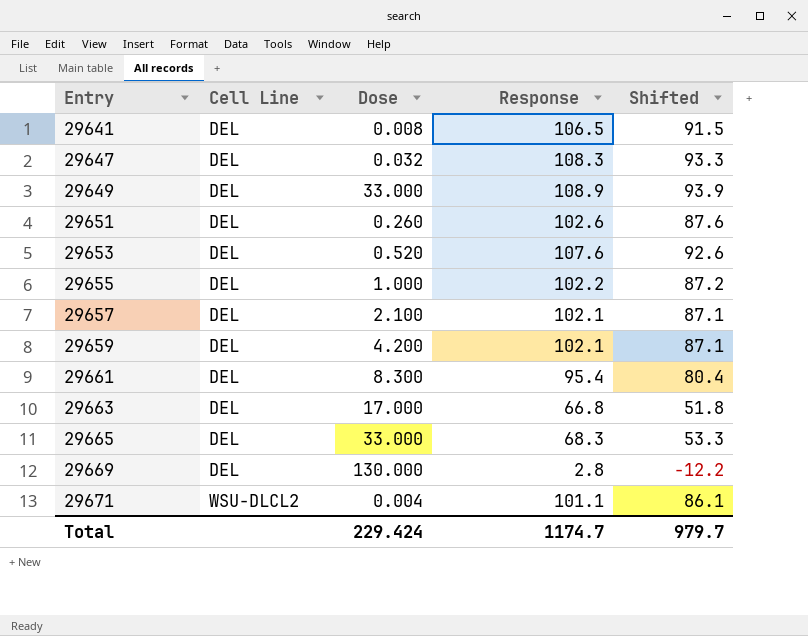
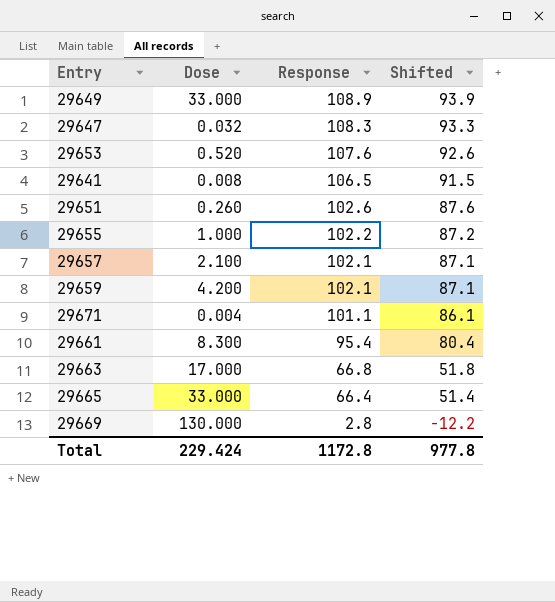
row order: Entry ascending -> Response descending
column Cell Line | position: 2 -> none
29665 | Response: 68.3 -> 66.4
29665 | Shifted: 53.3 -> 51.4
Total | Response: 1174.7 -> 1172.8
Total | Shifted: 979.7 -> 977.8

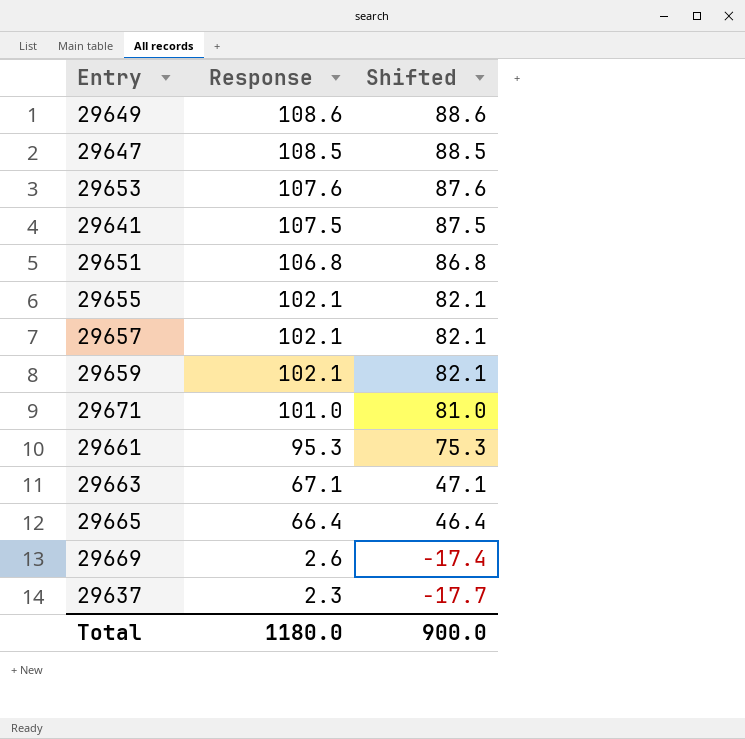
column Dose | position: 2 -> none
column Shifted | formula: [Response] - 15 -> [Response] - 20
29649 | Response: 108.9 -> 108.6
29647 | Response: 108.3 -> 108.5
29641 | Response: 106.5 -> 107.5
29651 | Response: 102.6 -> 106.8
29655 | Response: 102.2 -> 102.1
29671 | Response: 101.1 -> 101.0
29661 | Response: 95.4 -> 95.3
29663 | Response: 66.8 -> 67.1
29669 | Response: 2.8 -> 2.6
row 29637: none -> 2.3 | -17.7
Total | Response: 1172.8 -> 1180.0
Total | Shifted: 977.8 -> 900.0

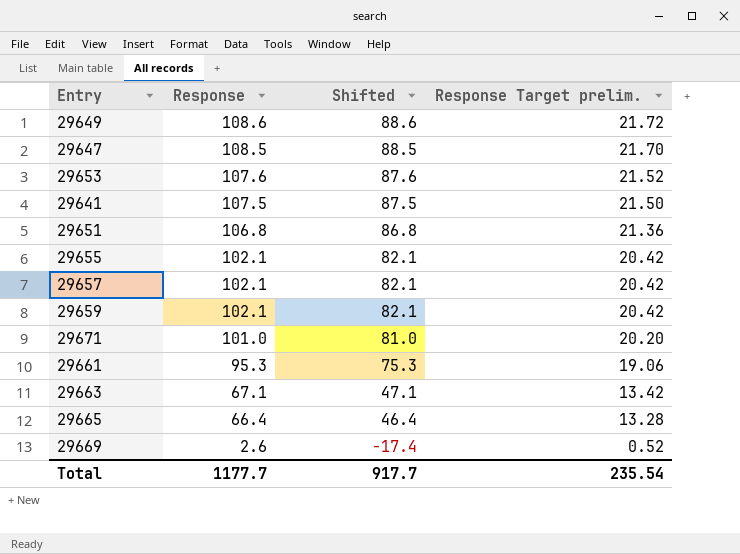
column Response Target prelim. | formula: none -> [Response] * 0.2
row 29637: 2.3 | -17.7 -> none
Total | Response: 1180.0 -> 1177.7
Total | Shifted: 900.0 -> 917.7

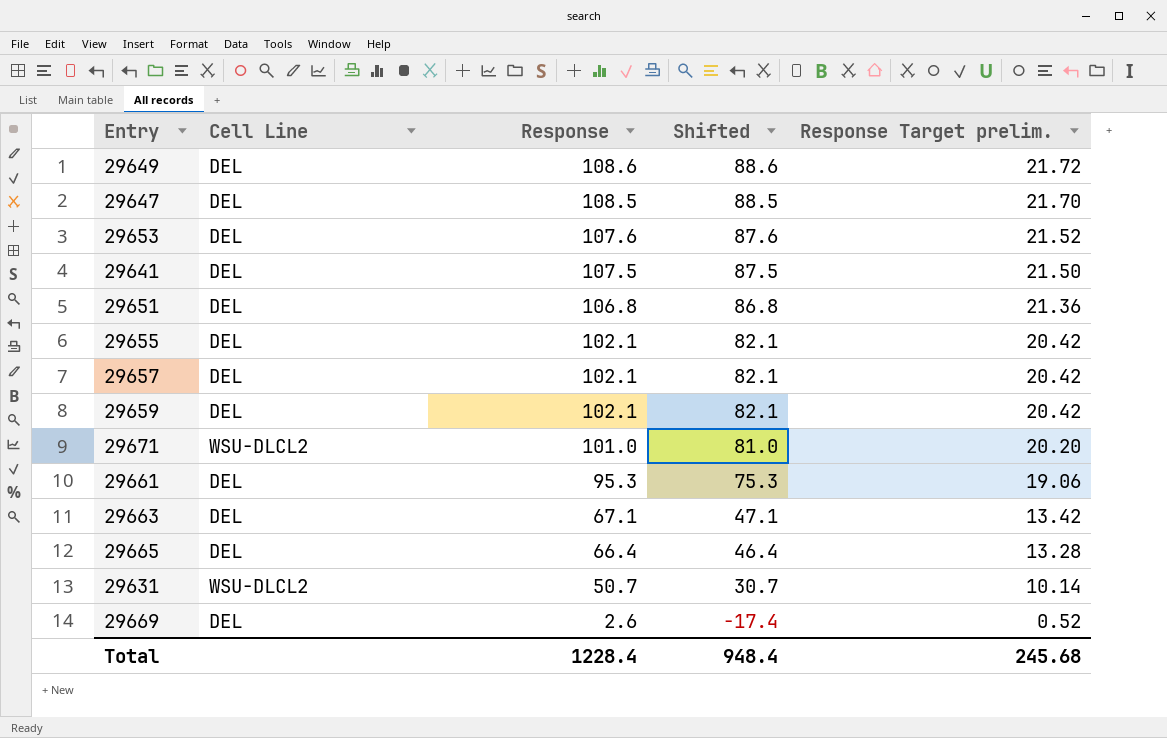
column Cell Line | position: none -> 2
row 29631: none -> WSU-DLCL2 | 50.7 | 30.7 | 10.14
Total | Response: 1177.7 -> 1228.4
Total | Shifted: 917.7 -> 948.4
Total | Response Target prelim.: 235.54 -> 245.68

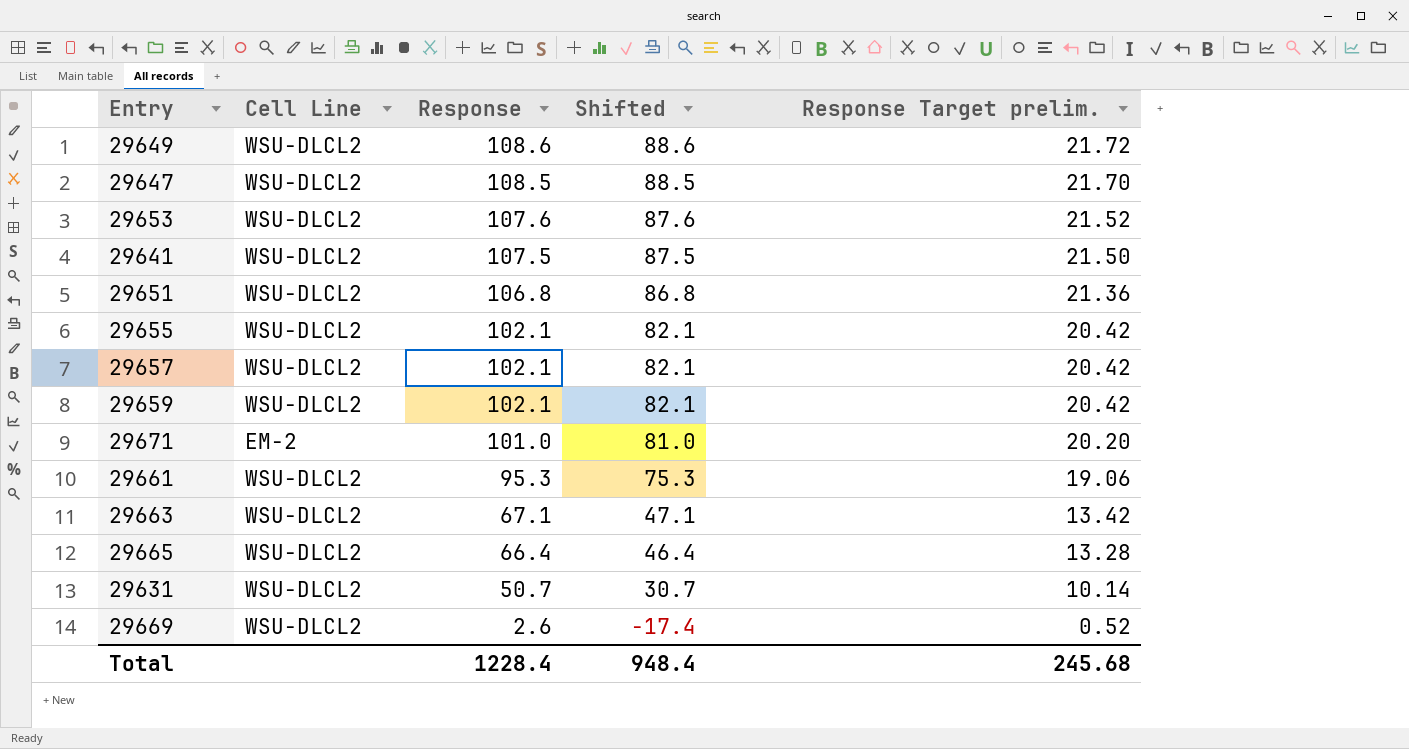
29649 | Cell Line: DEL -> WSU-DLCL2
29647 | Cell Line: DEL -> WSU-DLCL2
29653 | Cell Line: DEL -> WSU-DLCL2
29641 | Cell Line: DEL -> WSU-DLCL2
29651 | Cell Line: DEL -> WSU-DLCL2
29655 | Cell Line: DEL -> WSU-DLCL2
29657 | Cell Line: DEL -> WSU-DLCL2
29659 | Cell Line: DEL -> WSU-DLCL2
29671 | Cell Line: WSU-DLCL2 -> EM-2
29661 | Cell Line: DEL -> WSU-DLCL2
29663 | Cell Line: DEL -> WSU-DLCL2
29665 | Cell Line: DEL -> WSU-DLCL2
29669 | Cell Line: DEL -> WSU-DLCL2

